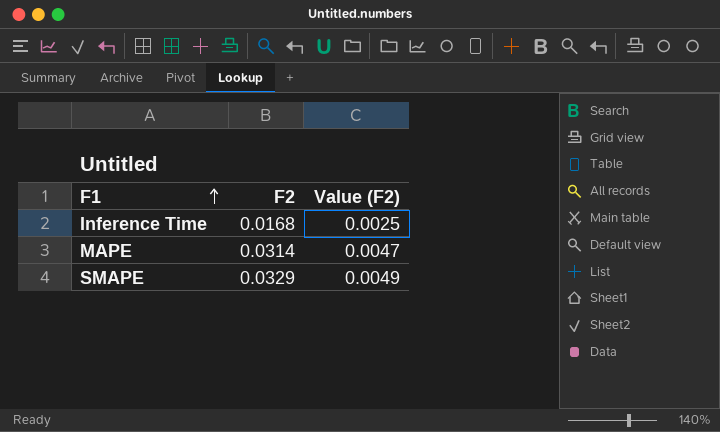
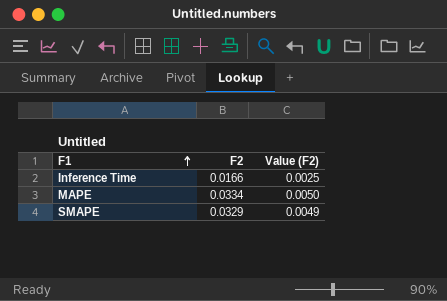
Inference Time | F2: 0.0168 -> 0.0166
MAPE | F2: 0.0314 -> 0.0334
MAPE | Value (F2): 0.0047 -> 0.0050

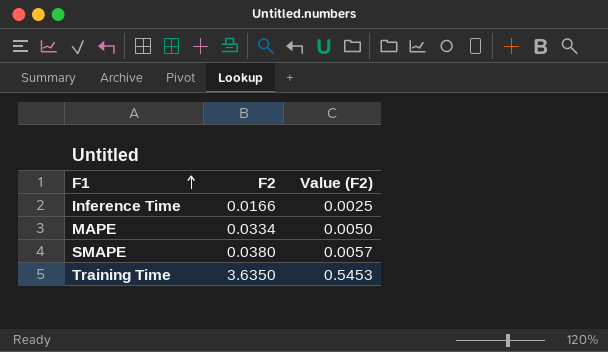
SMAPE | F2: 0.0329 -> 0.0380
SMAPE | Value (F2): 0.0049 -> 0.0057
row Training Time: none -> 3.6350 | 0.5453

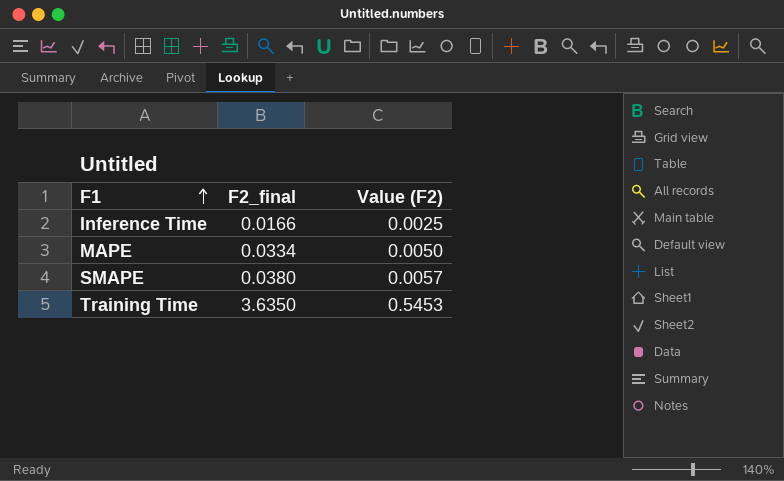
column name: F2 -> F2_final

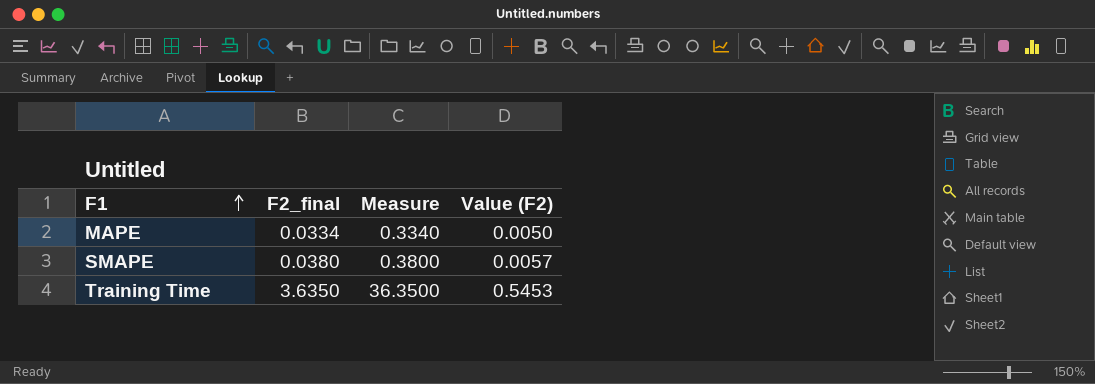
column Measure | formula: none -> [F2_final] * 10
row Inference Time: 0.0166 | 0.0025 -> none

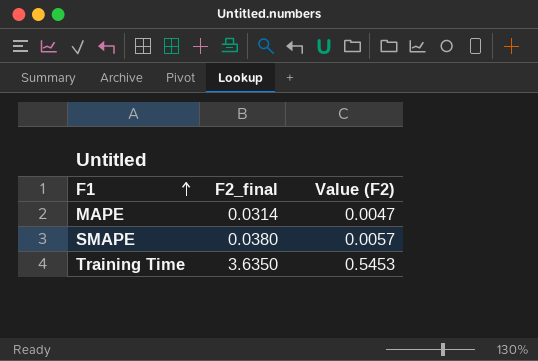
column Measure | formula: [F2_final] * 10 -> none
MAPE | F2_final: 0.0334 -> 0.0314
MAPE | Value (F2): 0.0050 -> 0.0047

